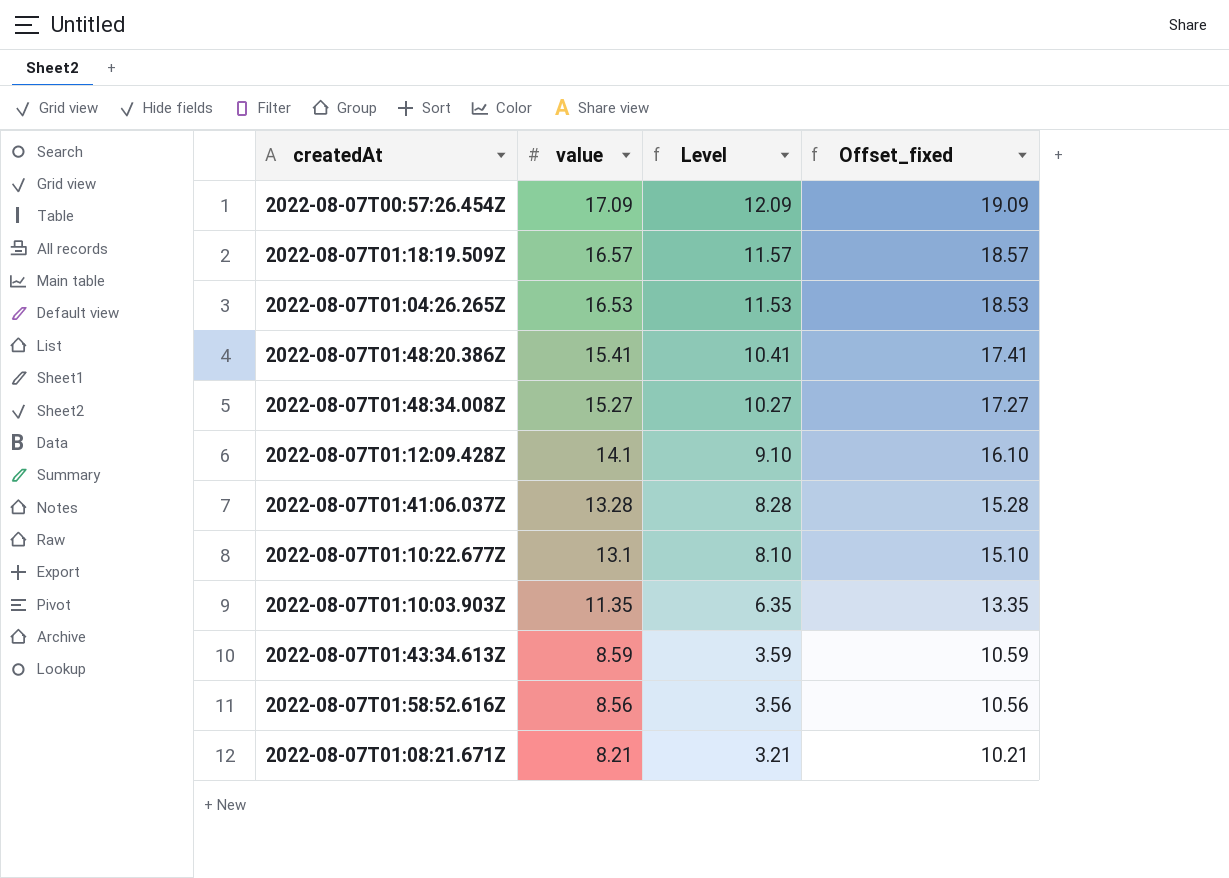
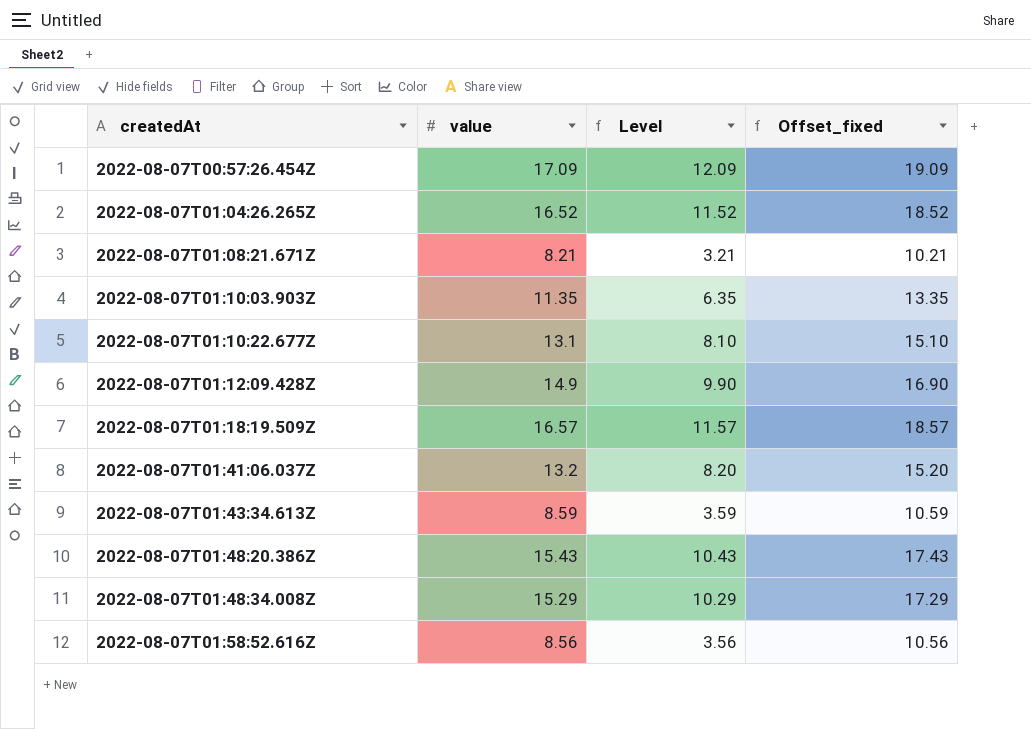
row order: value descending -> createdAt ascending
2022-08-07T01:04:26.265Z | value: 16.53 -> 16.52
2022-08-07T01:04:26.265Z | Level: 11.53 -> 11.52
2022-08-07T01:04:26.265Z | Offset_fixed: 18.53 -> 18.52
2022-08-07T01:12:09.428Z | value: 14.1 -> 14.9
2022-08-07T01:12:09.428Z | Level: 9.10 -> 9.90
2022-08-07T01:12:09.428Z | Offset_fixed: 16.10 -> 16.90
2022-08-07T01:41:06.037Z | value: 13.28 -> 13.2
2022-08-07T01:41:06.037Z | Level: 8.28 -> 8.20
2022-08-07T01:41:06.037Z | Offset_fixed: 15.28 -> 15.20
2022-08-07T01:48:20.386Z | value: 15.41 -> 15.43
2022-08-07T01:48:20.386Z | Level: 10.41 -> 10.43
2022-08-07T01:48:20.386Z | Offset_fixed: 17.41 -> 17.43
2022-08-07T01:48:34.008Z | value: 15.27 -> 15.29
2022-08-07T01:48:34.008Z | Level: 10.27 -> 10.29
2022-08-07T01:48:34.008Z | Offset_fixed: 17.27 -> 17.29

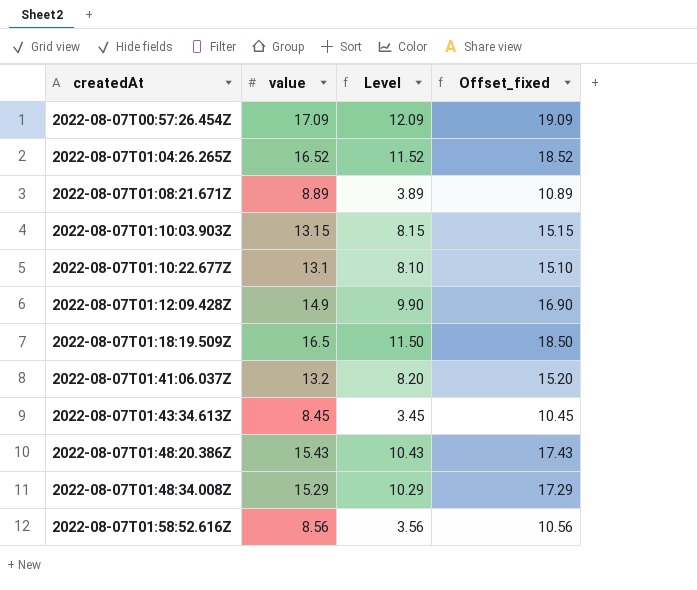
2022-08-07T01:08:21.671Z | value: 8.21 -> 8.89
2022-08-07T01:08:21.671Z | Level: 3.21 -> 3.89
2022-08-07T01:08:21.671Z | Offset_fixed: 10.21 -> 10.89
2022-08-07T01:10:03.903Z | value: 11.35 -> 13.15
2022-08-07T01:10:03.903Z | Level: 6.35 -> 8.15
2022-08-07T01:10:03.903Z | Offset_fixed: 13.35 -> 15.15
2022-08-07T01:18:19.509Z | value: 16.57 -> 16.5
2022-08-07T01:18:19.509Z | Level: 11.57 -> 11.50
2022-08-07T01:18:19.509Z | Offset_fixed: 18.57 -> 18.50
2022-08-07T01:43:34.613Z | value: 8.59 -> 8.45
2022-08-07T01:43:34.613Z | Level: 3.59 -> 3.45
2022-08-07T01:43:34.613Z | Offset_fixed: 10.59 -> 10.45

